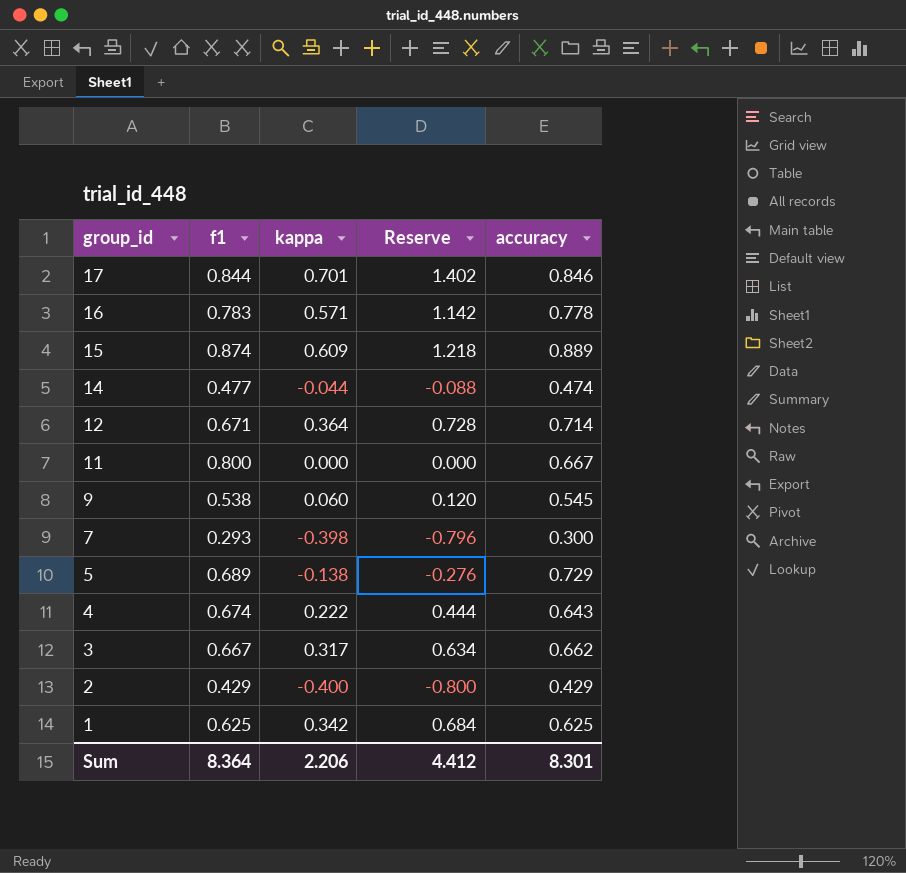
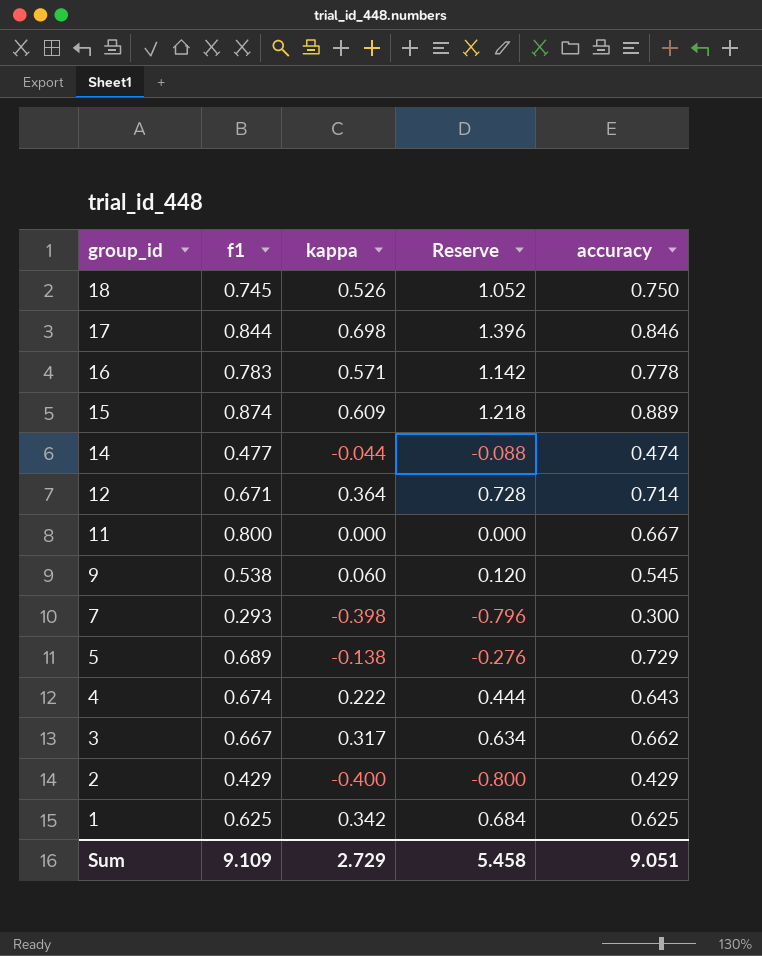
row 18: none -> 0.745 | 0.526 | 1.052 | 0.750
17 | kappa: 0.701 -> 0.698
17 | Reserve: 1.402 -> 1.396
Sum | f1: 8.364 -> 9.109
Sum | kappa: 2.206 -> 2.729
Sum | Reserve: 4.412 -> 5.458
Sum | accuracy: 8.301 -> 9.051

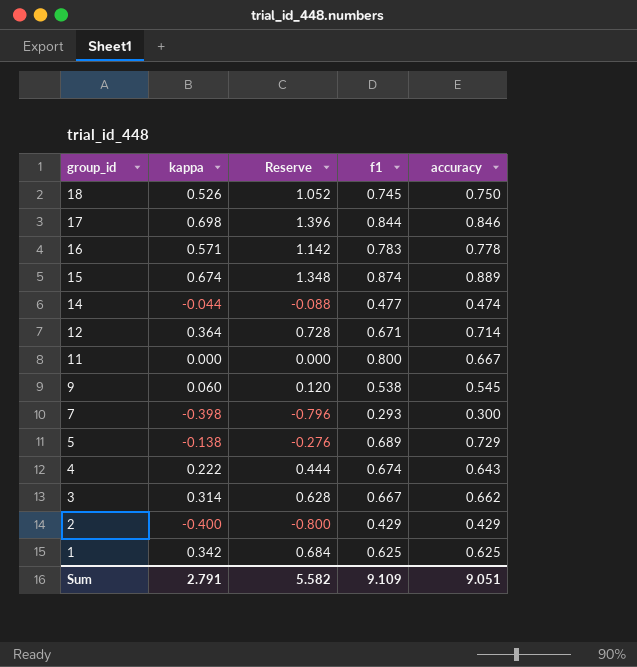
column f1 | position: 2 -> 4
15 | kappa: 0.609 -> 0.674
15 | Reserve: 1.218 -> 1.348
3 | kappa: 0.317 -> 0.314
3 | Reserve: 0.634 -> 0.628
Sum | kappa: 2.729 -> 2.791
Sum | Reserve: 5.458 -> 5.582

